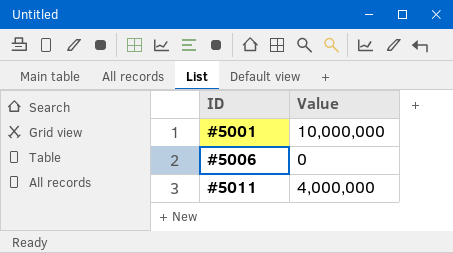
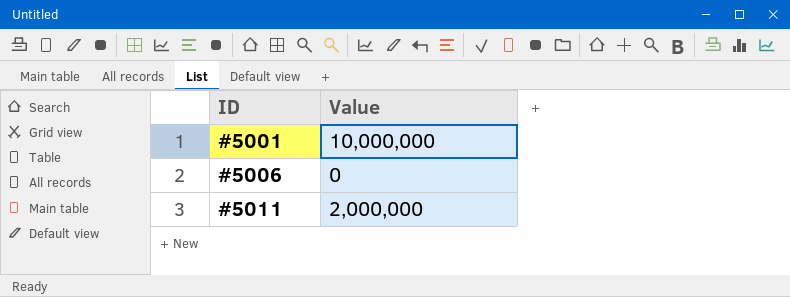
#5011 | Value: 4,000,000 -> 2,000,000

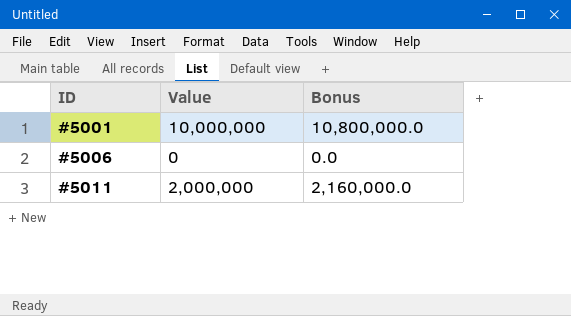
column Bonus | formula: none -> [Value] * 1.08

